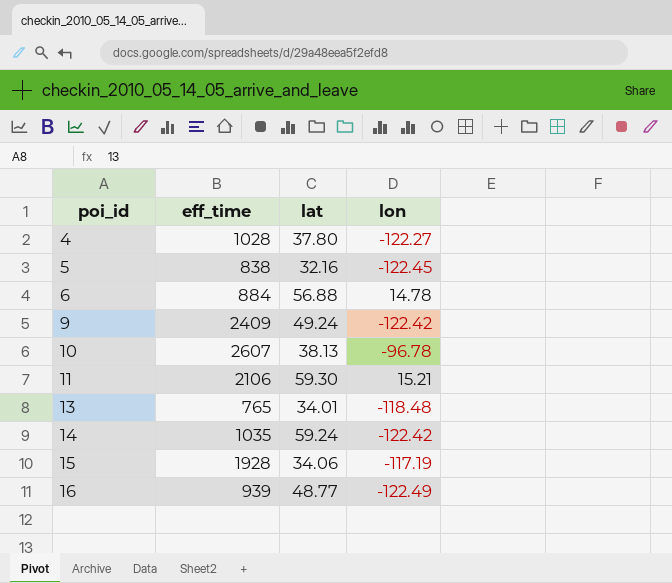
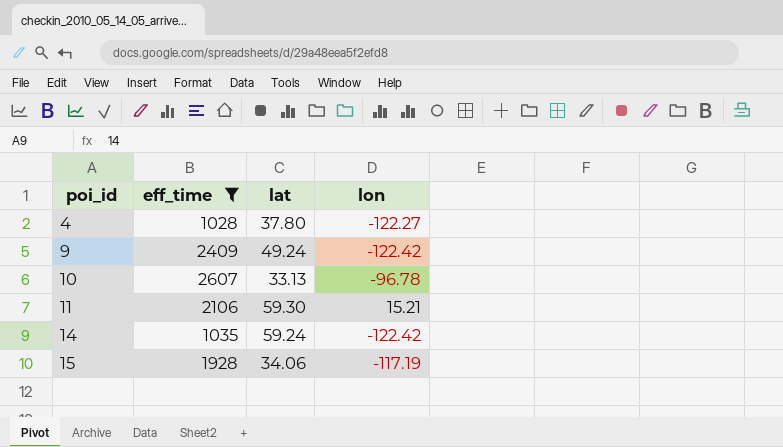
filter: none -> eff_time >= 1028
10 | lat: 38.13 -> 33.13

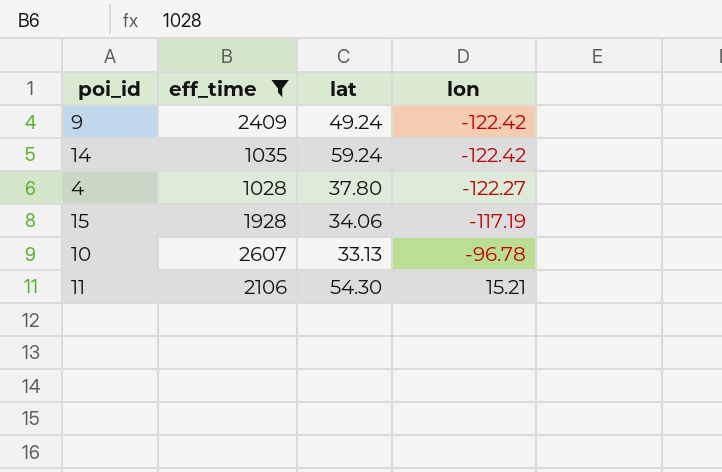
row order: poi_id ascending -> lon ascending
11 | lat: 59.30 -> 54.30

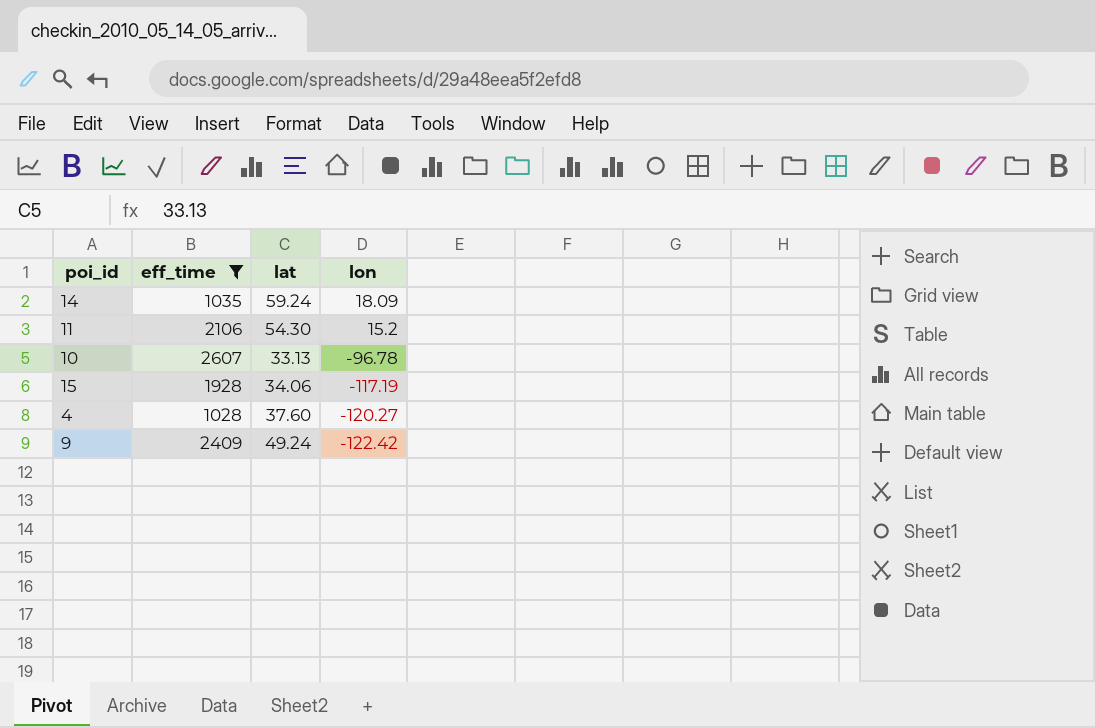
row order: lon ascending -> lon descending
14 | lon: -122.42 -> 18.09
11 | lon: 15.21 -> 15.2
4 | lat: 37.80 -> 37.60
4 | lon: -122.27 -> -120.27

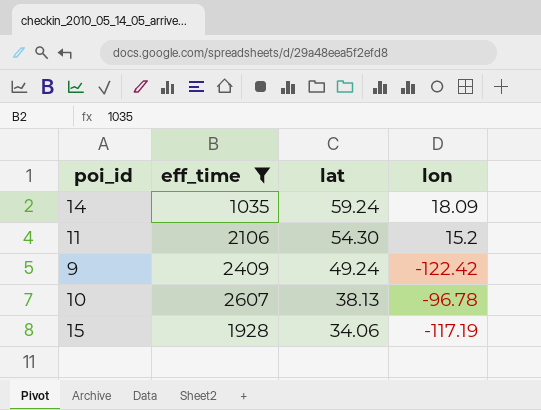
row order: lon descending -> lat descending
row 4: 1028 | 37.60 | -120.27 -> none
10 | lat: 33.13 -> 38.13

